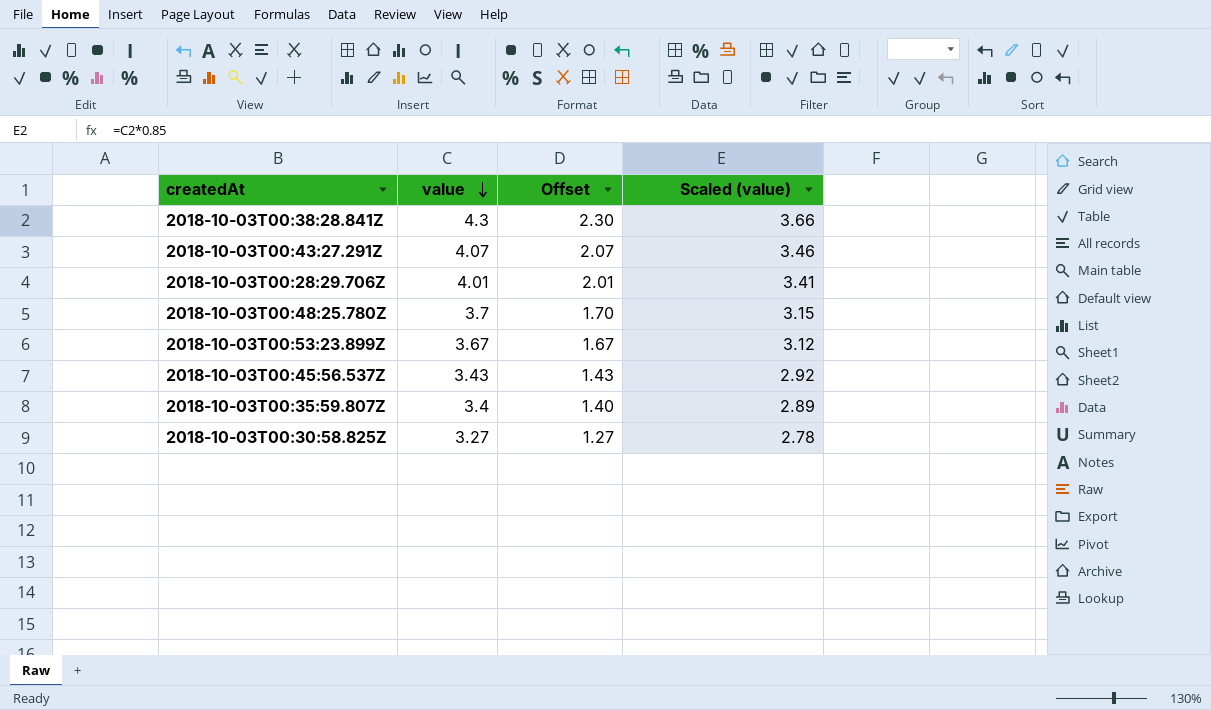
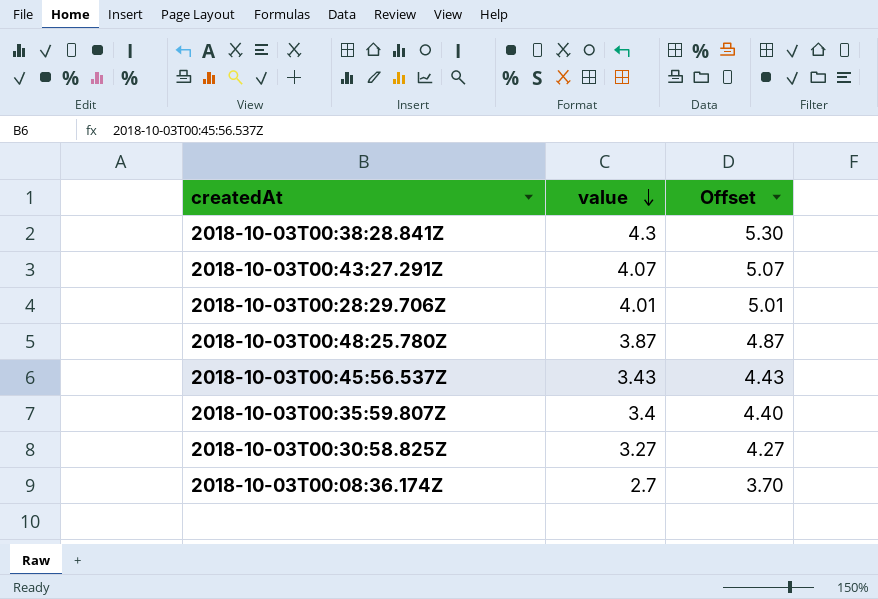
column Scaled (value) | formula: [value] * 0.85 -> none
column Offset | formula: [value] - 2 -> [value] + 1
row 2018-10-03T00:53:23.899Z: 3.67 | 1.67 | 3.12 -> none
2018-10-03T00:48:25.780Z | value: 3.7 -> 3.87
row 2018-10-03T00:08:36.174Z: none -> 2.7 | 3.70

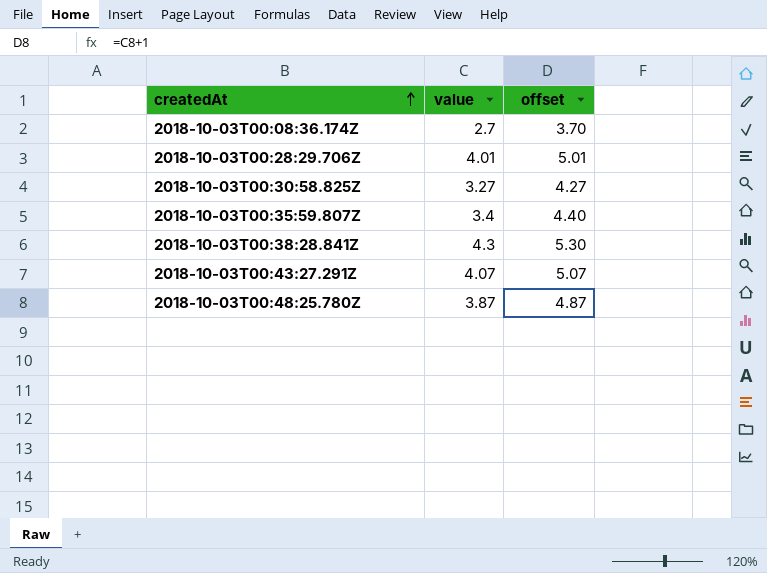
row order: value descending -> createdAt ascending
column name: Offset -> offset
row 2018-10-03T00:45:56.537Z: 3.43 | 4.43 -> none

